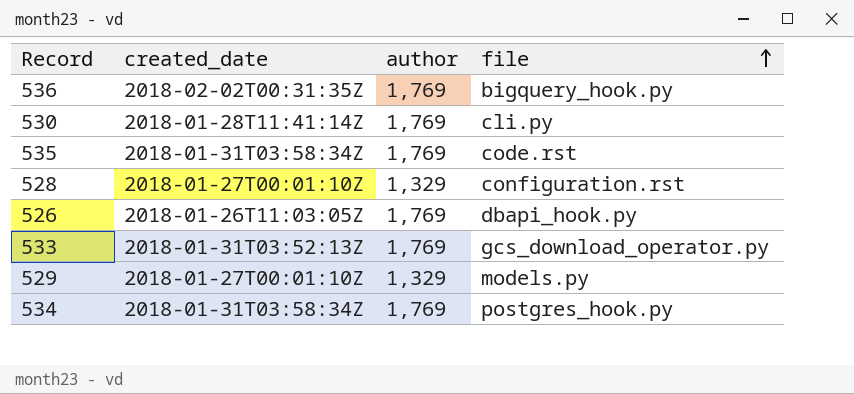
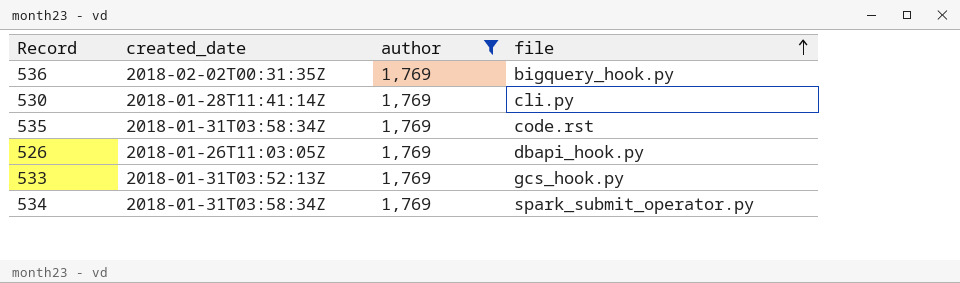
filter: none -> author = 1,769
533 | file: gcs_download_operator.py -> gcs_hook.py
534 | file: postgres_hook.py -> spark_submit_operator.py

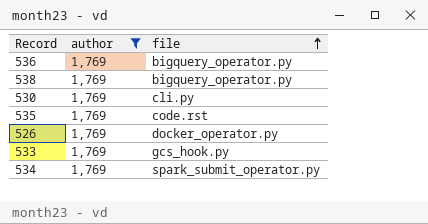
column created_date | position: 2 -> none
536 | file: bigquery_hook.py -> bigquery_operator.py
row 538: none -> 1,769 | bigquery_operator.py
526 | file: dbapi_hook.py -> docker_operator.py

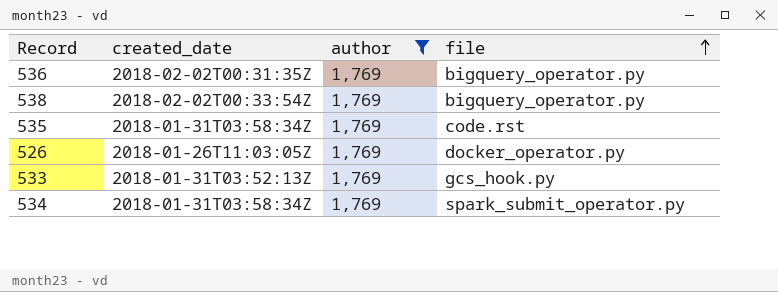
column created_date | position: none -> 2
row 530: 1,769 | cli.py -> none

